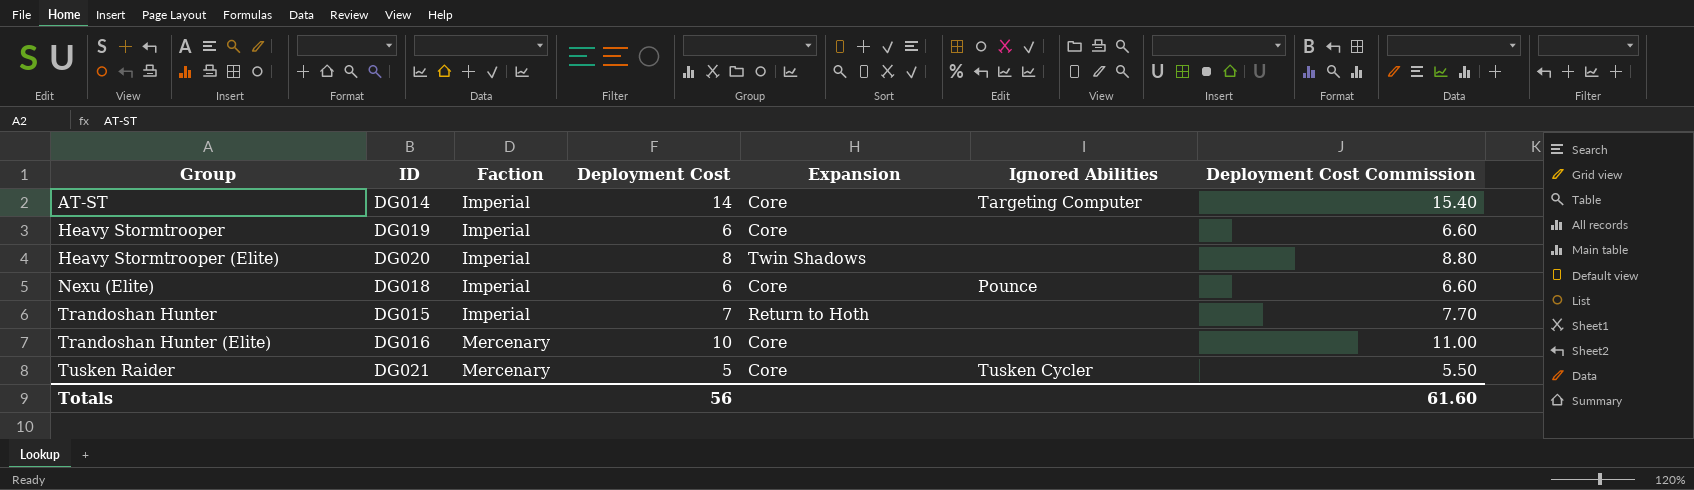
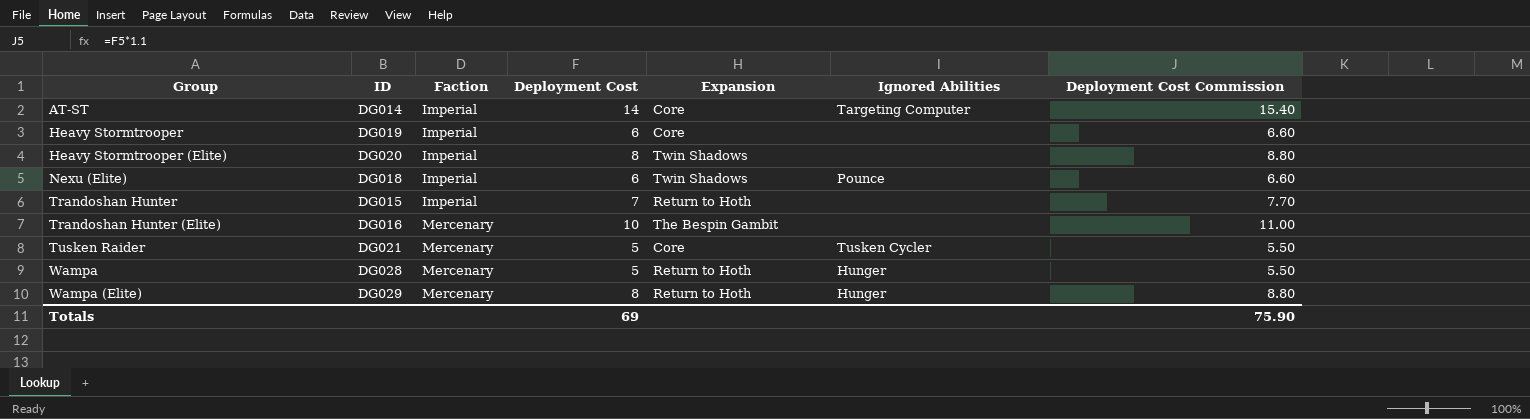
Nexu (Elite) | Expansion: Core -> Twin Shadows
Trandoshan Hunter (Elite) | Expansion: Core -> The Bespin Gambit
row Wampa: none -> DG028 | Mercenary | 5 | Return to Hoth | Hunger | 5.50
row Wampa (Elite): none -> DG029 | Mercenary | 8 | Return to Hoth | Hunger | 8.80
Totals | Deployment Cost: 56 -> 69
Totals | Deployment Cost Commission: 61.60 -> 75.90

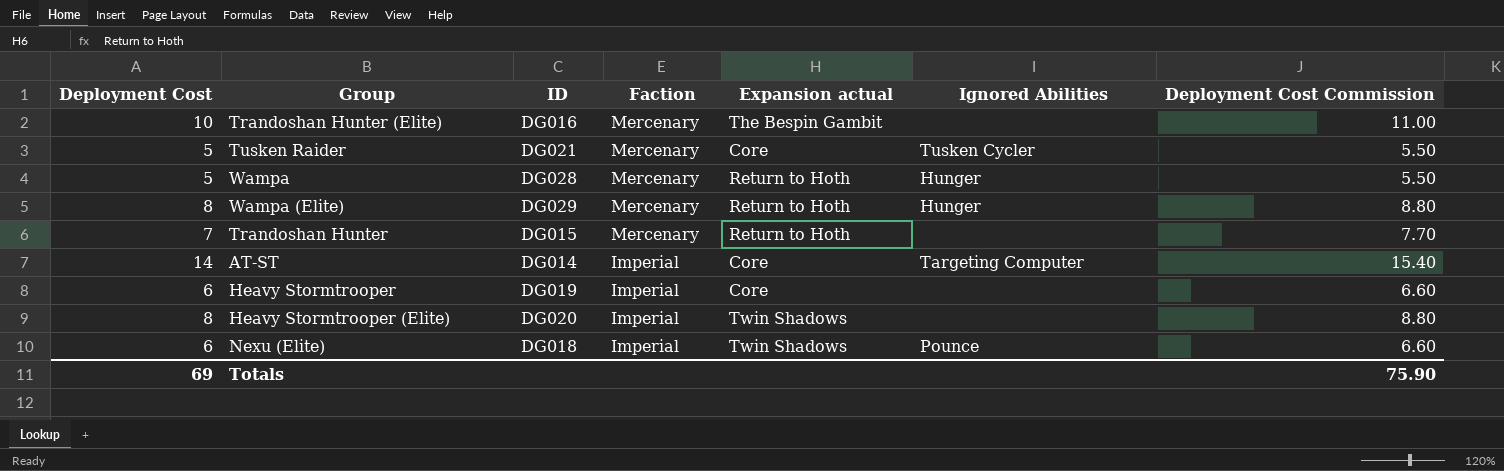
row order: Group ascending -> Faction descending
column Deployment Cost | position: 4 -> 1
column name: Expansion -> Expansion actual
Trandoshan Hunter | Faction: Imperial -> Mercenary

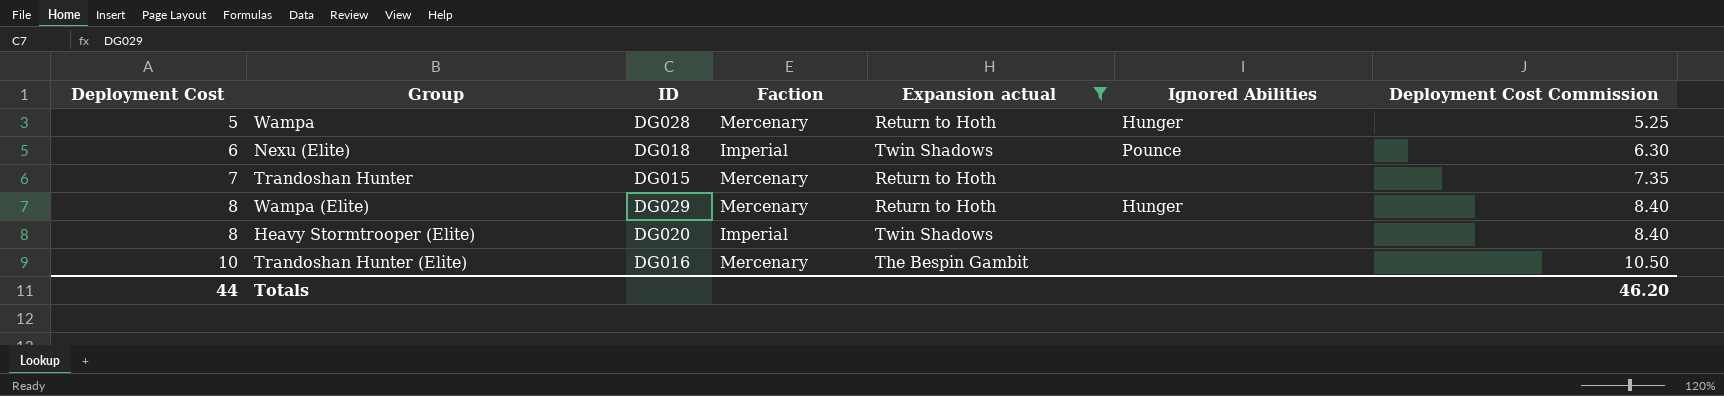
filter: none -> Expansion actual != Core
row order: Faction descending -> Deployment Cost ascending
column Deployment Cost Commission | formula: [Deployment Cost] * 1.1 -> [Deployment Cost] * 1.05
Totals | Deployment Cost: 69 -> 44
Totals | Deployment Cost Commission: 75.90 -> 46.20

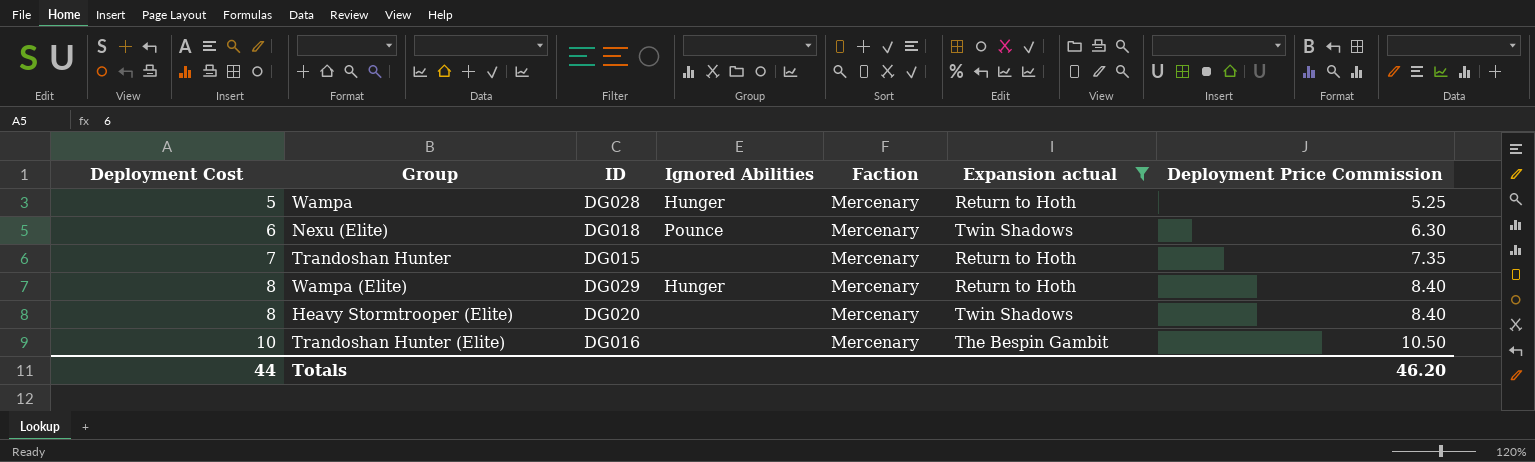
column Ignored Abilities | position: 6 -> 4
column name: Deployment Cost Commission -> Deployment Price Commission
Nexu (Elite) | Faction: Imperial -> Mercenary
Heavy Stormtrooper (Elite) | Faction: Imperial -> Mercenary

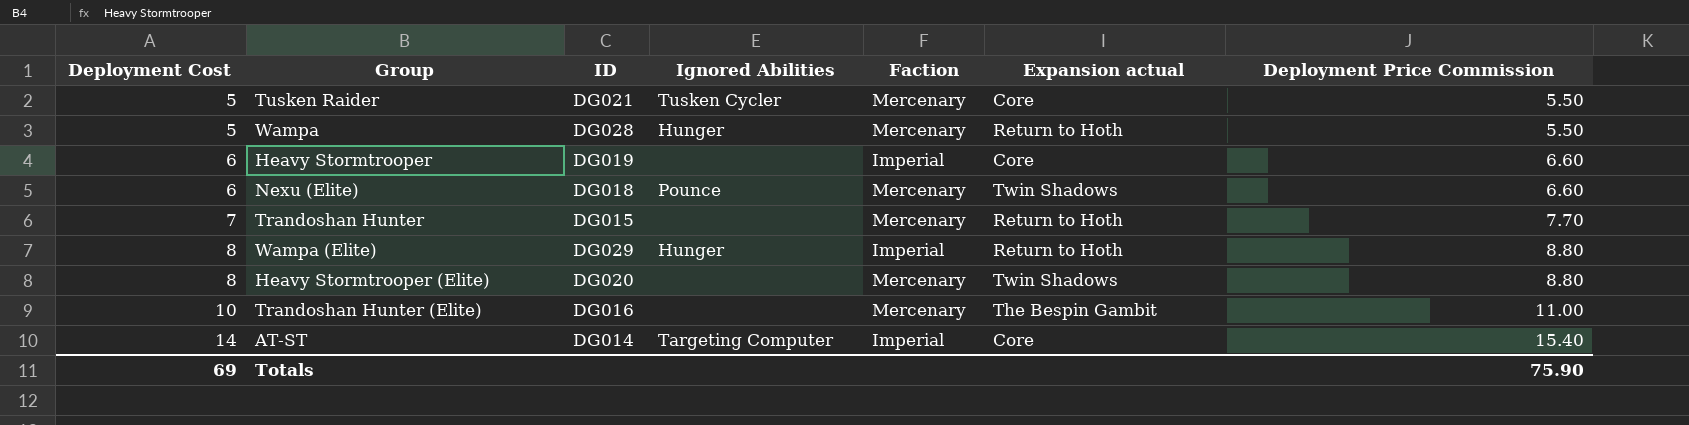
filter: Expansion actual != Core -> none
column Deployment Price Commission | formula: [Deployment Cost] * 1.05 -> [Deployment Cost] * 1.1
Wampa (Elite) | Faction: Mercenary -> Imperial
Totals | Deployment Cost: 44 -> 69
Totals | Deployment Price Commission: 46.20 -> 75.90

